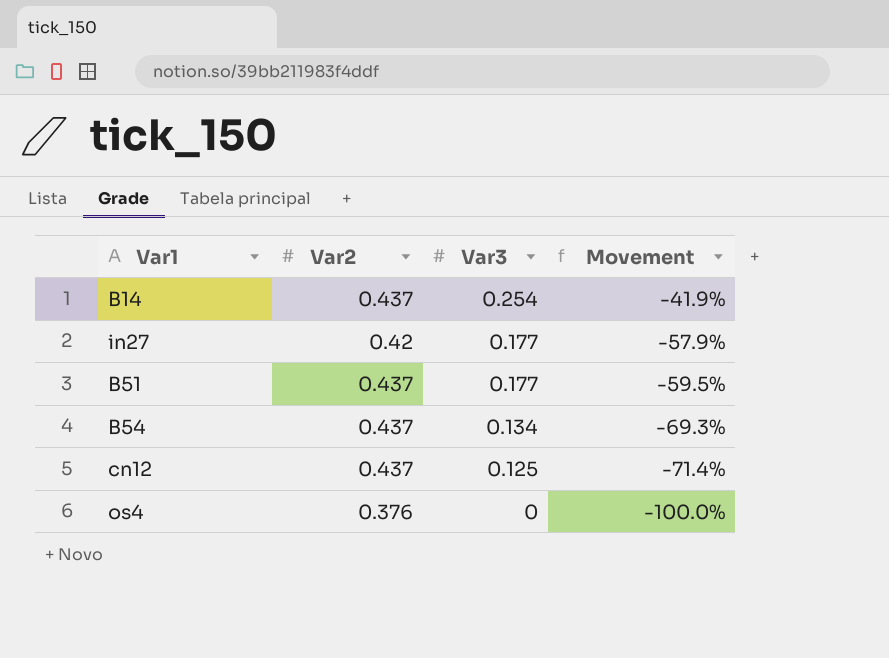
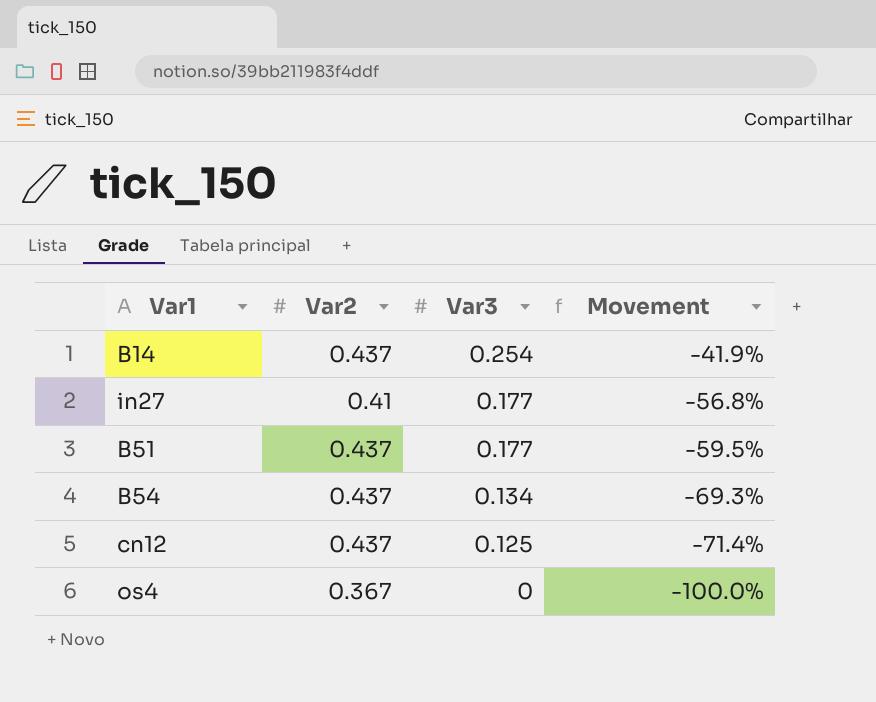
in27 | Var2: 0.42 -> 0.41
in27 | Movement: -57.9% -> -56.8%
os4 | Var2: 0.376 -> 0.367

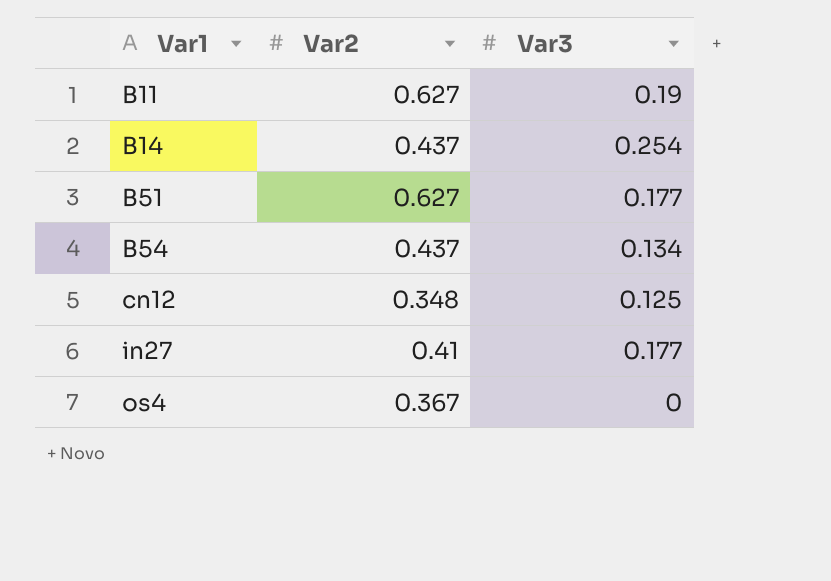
row order: Var3 descending -> Var1 ascending
column Movement | formula: ([Var3] - [Var2]) / [Var2] -> none
row B11: none -> 0.627 | 0.19
B51 | Var2: 0.437 -> 0.627
cn12 | Var2: 0.437 -> 0.348

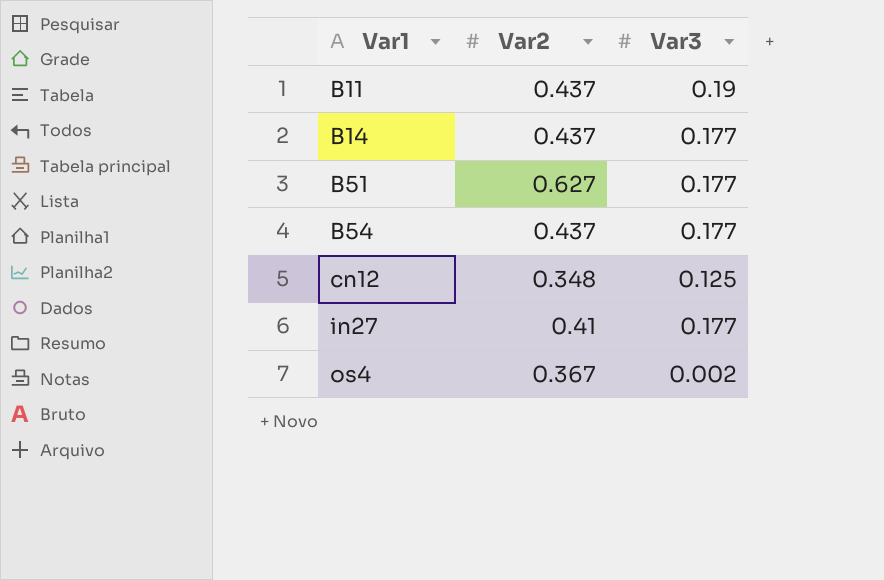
B11 | Var2: 0.627 -> 0.437
B14 | Var3: 0.254 -> 0.177
B54 | Var3: 0.134 -> 0.177
os4 | Var3: 0 -> 0.002

